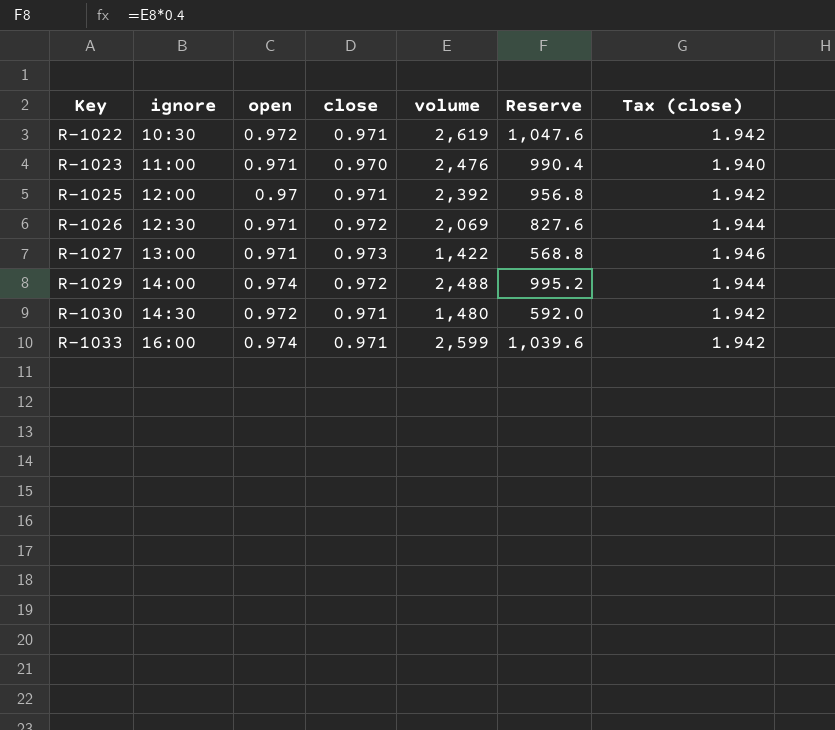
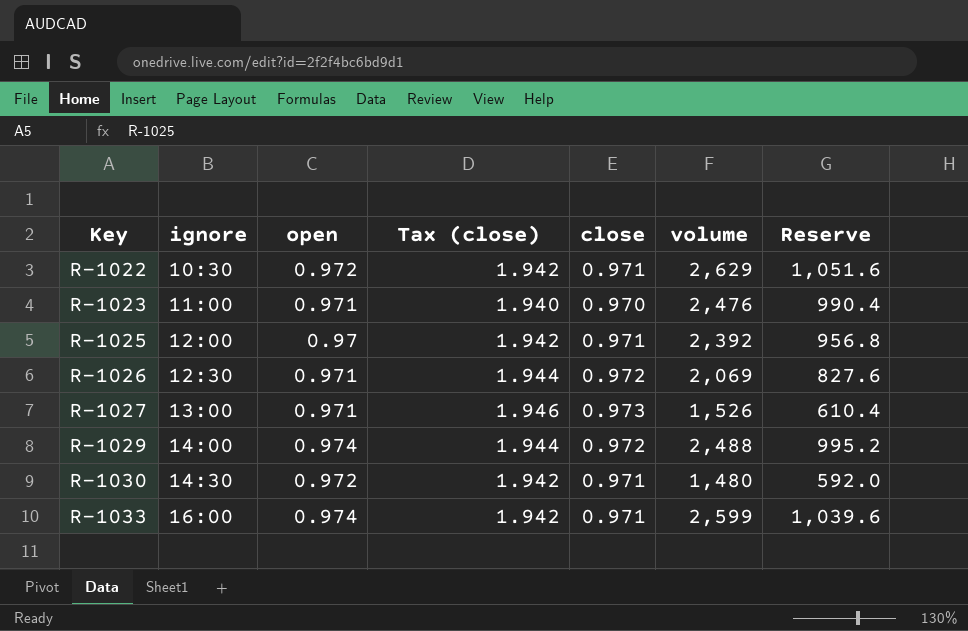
column Tax (close) | position: 7 -> 4
R-1022 | volume: 2,619 -> 2,629
R-1022 | Reserve: 1,047.6 -> 1,051.6
R-1027 | volume: 1,422 -> 1,526
R-1027 | Reserve: 568.8 -> 610.4

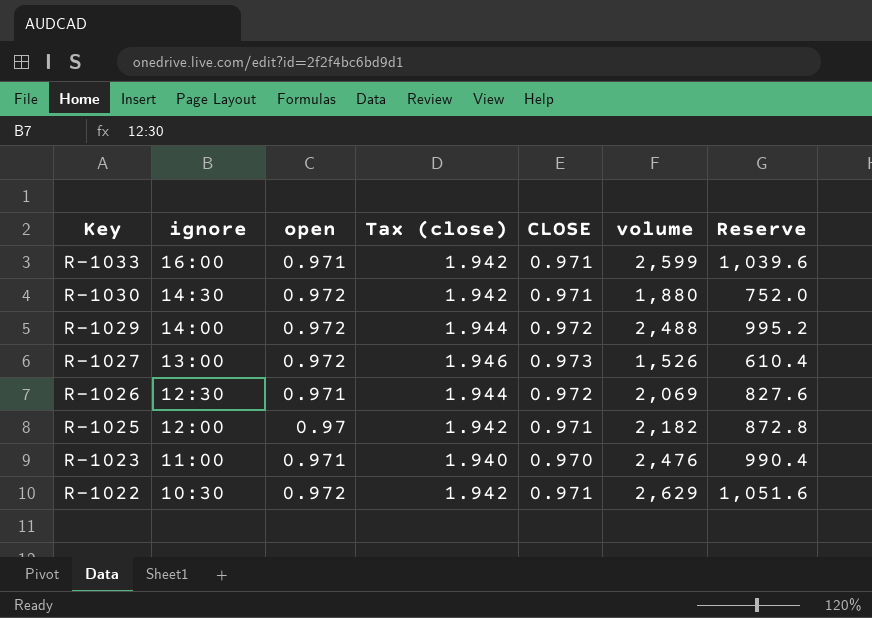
row order: Key ascending -> Key descending
column name: close -> CLOSE
R-1033 | open: 0.974 -> 0.971
R-1030 | volume: 1,480 -> 1,880
R-1030 | Reserve: 592.0 -> 752.0
R-1029 | open: 0.974 -> 0.972
R-1027 | open: 0.971 -> 0.972
R-1025 | volume: 2,392 -> 2,182
R-1025 | Reserve: 956.8 -> 872.8

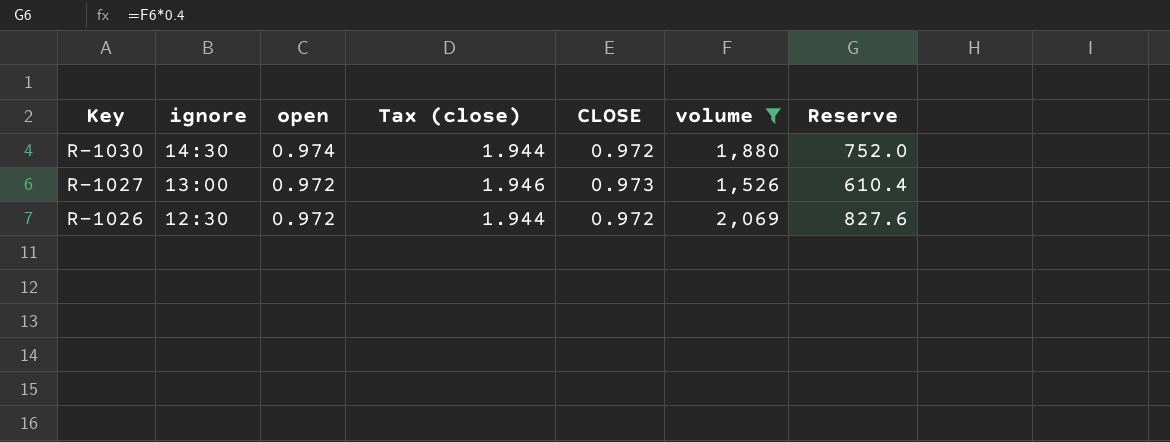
filter: none -> volume <= 2,069
R-1030 | open: 0.972 -> 0.974
R-1030 | Tax (close): 1.942 -> 1.944
R-1030 | CLOSE: 0.971 -> 0.972
R-1026 | open: 0.971 -> 0.972

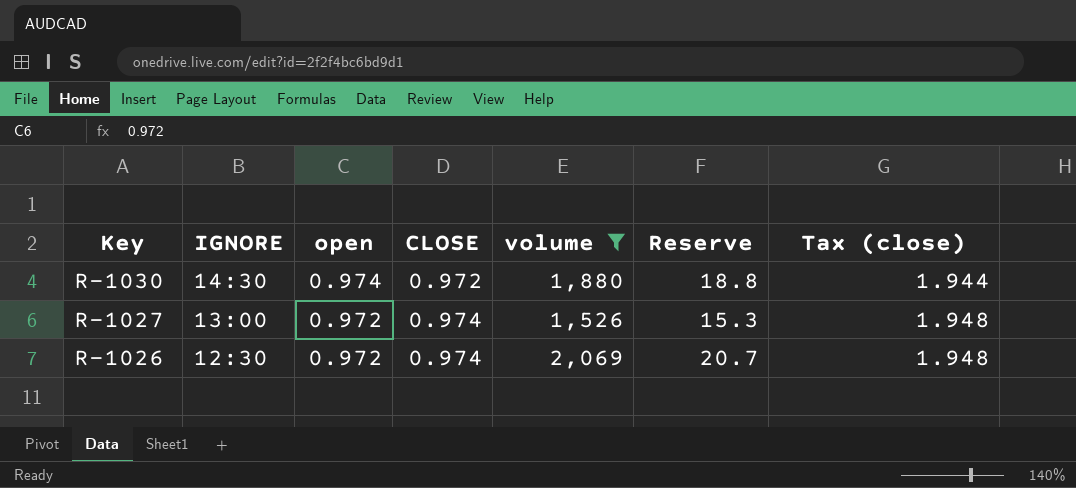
column name: ignore -> IGNORE
column Reserve | formula: [volume] * 0.4 -> [volume] * 0.01
column Tax (close) | position: 4 -> 7
R-1027 | CLOSE: 0.973 -> 0.974
R-1027 | Tax (close): 1.946 -> 1.948
R-1026 | CLOSE: 0.972 -> 0.974
R-1026 | Tax (close): 1.944 -> 1.948

